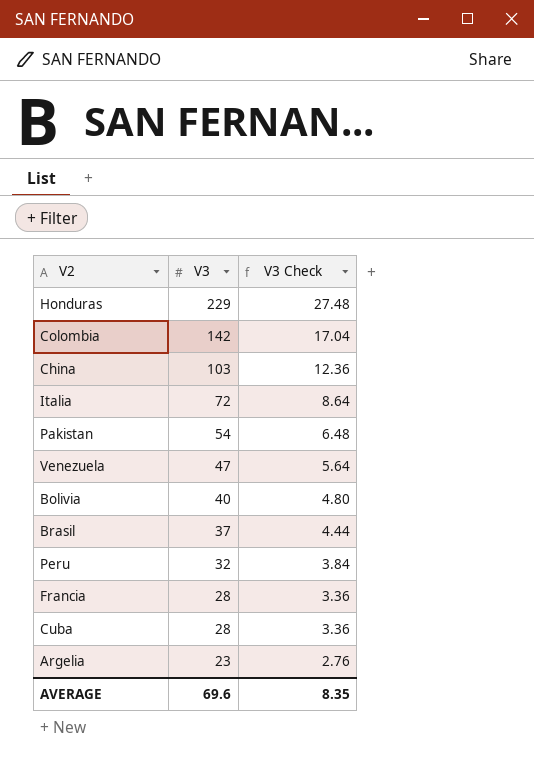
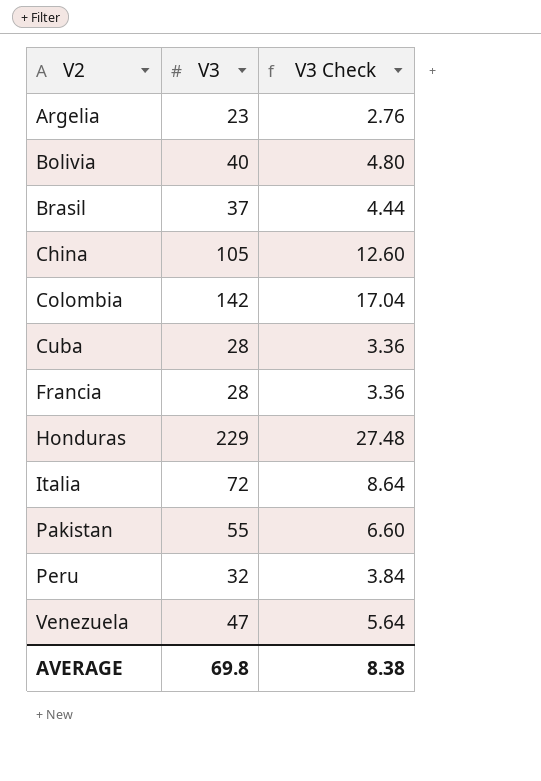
row order: V3 descending -> V2 ascending
China | V3: 103 -> 105
China | V3 Check: 12.36 -> 12.60
Pakistan | V3: 54 -> 55
Pakistan | V3 Check: 6.48 -> 6.60
AVERAGE | V3: 69.6 -> 69.8
AVERAGE | V3 Check: 8.35 -> 8.38

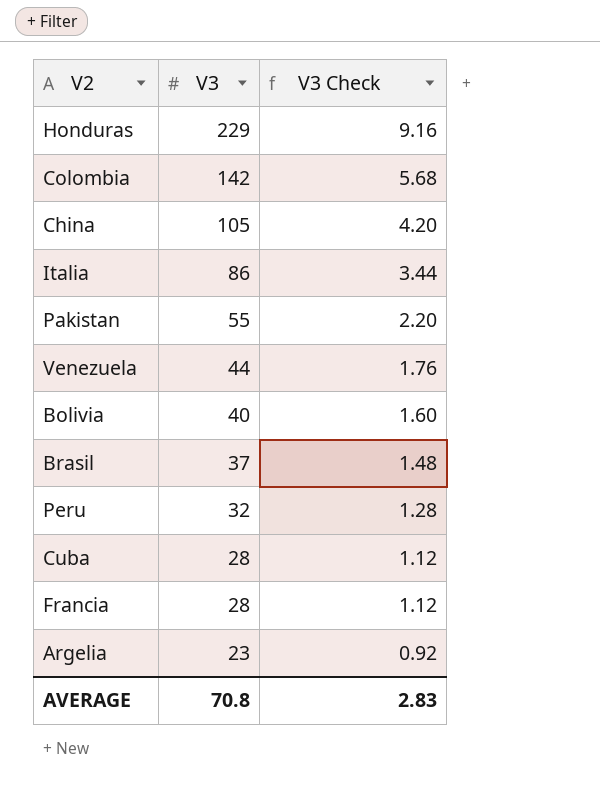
row order: V2 ascending -> V3 descending
column V3 Check | formula: [V3] * 0.12 -> [V3] * 0.04
Italia | V3: 72 -> 86
Venezuela | V3: 47 -> 44
AVERAGE | V3: 69.8 -> 70.8
AVERAGE | V3 Check: 8.38 -> 2.83

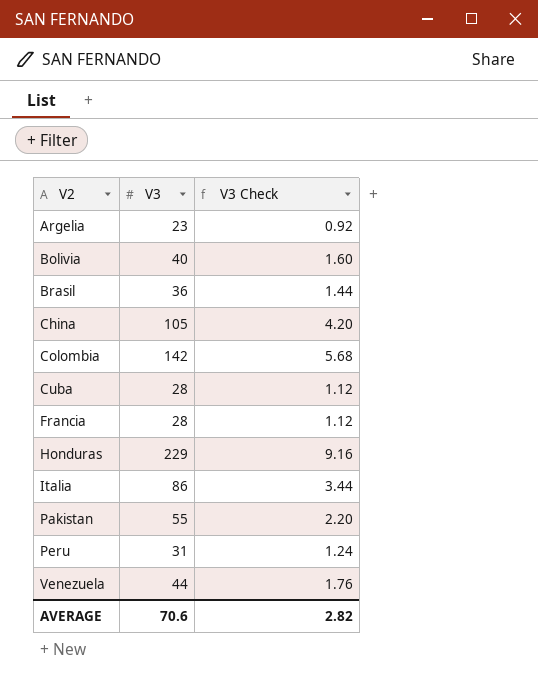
row order: V3 descending -> V2 ascending
Brasil | V3: 37 -> 36
Brasil | V3 Check: 1.48 -> 1.44
Peru | V3: 32 -> 31
Peru | V3 Check: 1.28 -> 1.24
AVERAGE | V3: 70.8 -> 70.6
AVERAGE | V3 Check: 2.83 -> 2.82

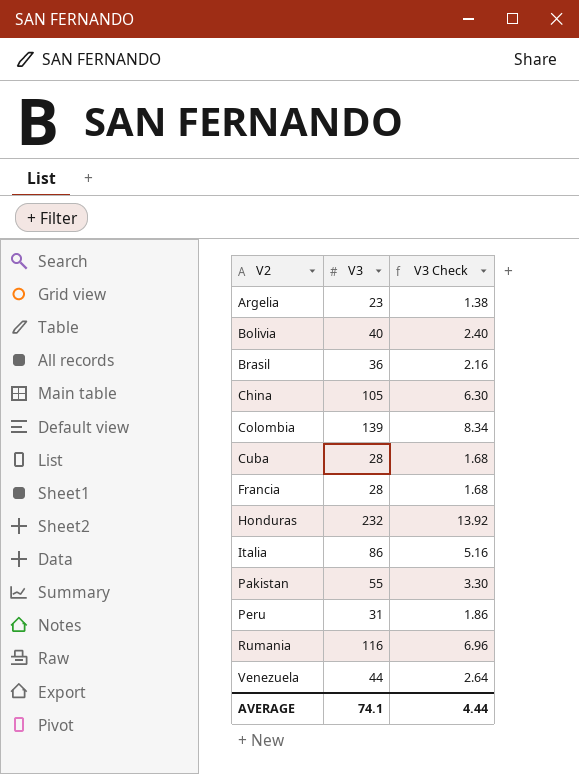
column V3 Check | formula: [V3] * 0.04 -> [V3] * 0.06
Colombia | V3: 142 -> 139
Honduras | V3: 229 -> 232
row Rumania: none -> 116 | 6.96
AVERAGE | V3: 70.6 -> 74.1
AVERAGE | V3 Check: 2.82 -> 4.44

